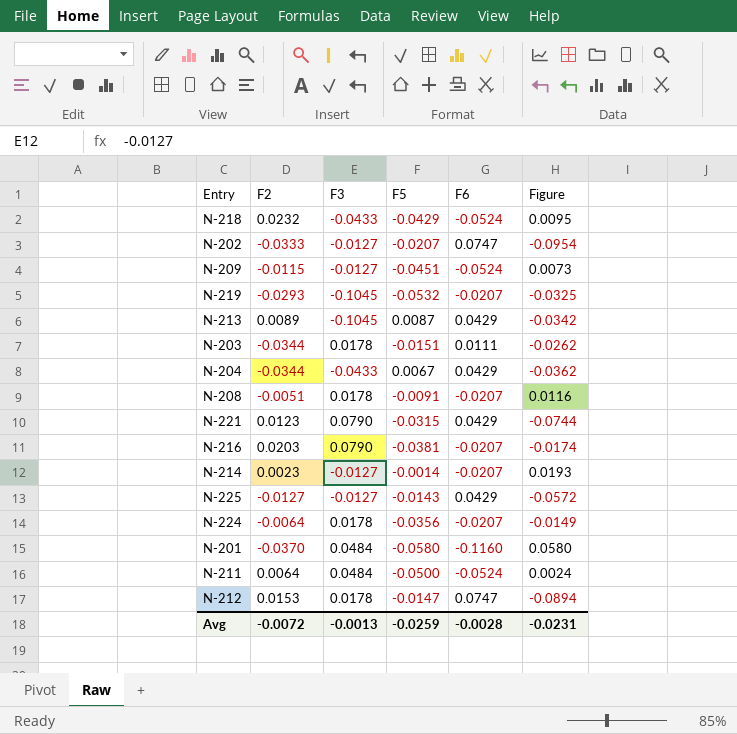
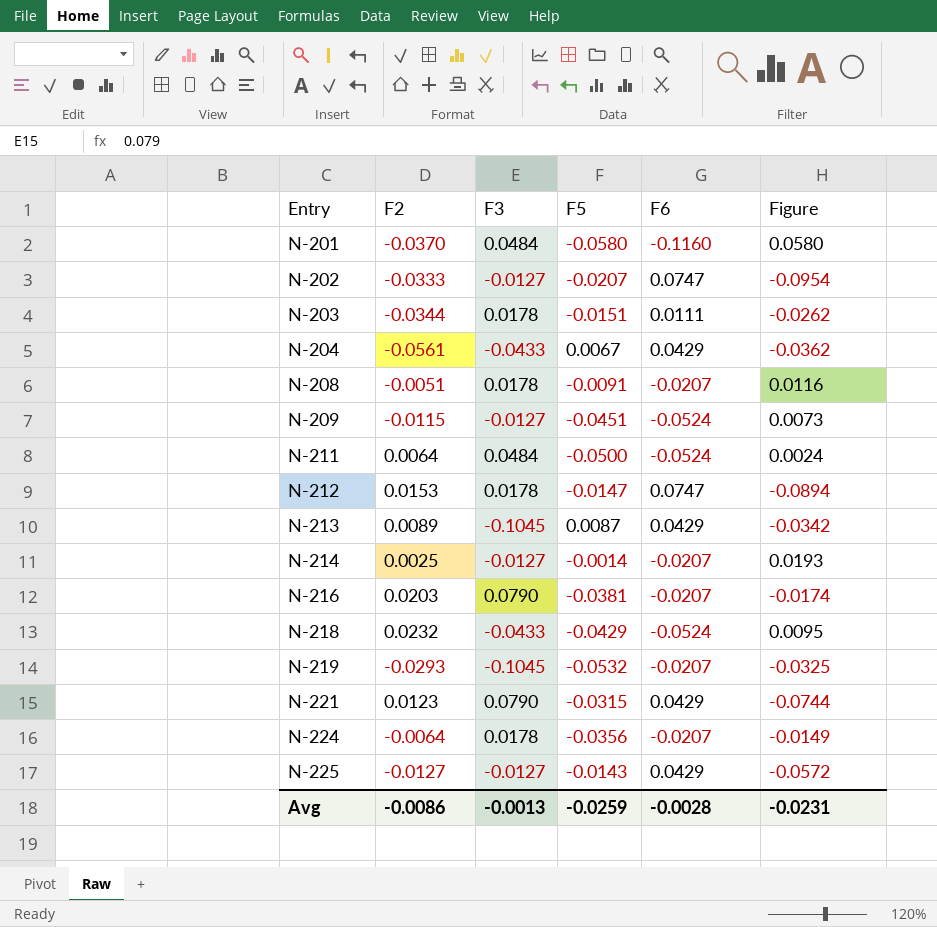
row order: none -> Entry ascending
N-204 | F2: -0.0344 -> -0.0561
N-214 | F2: 0.0023 -> 0.0025
Avg | F2: -0.0072 -> -0.0086

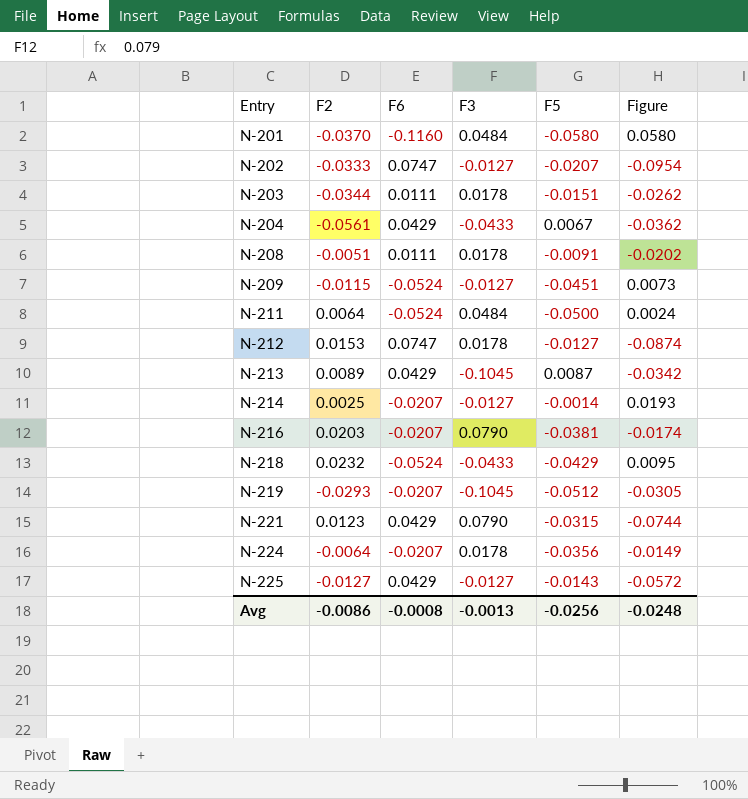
column F6 | position: 5 -> 3
N-208 | F6: -0.0207 -> 0.0111
N-208 | Figure: 0.0116 -> -0.0202
N-212 | F5: -0.0147 -> -0.0127
N-212 | Figure: -0.0894 -> -0.0874
N-219 | F5: -0.0532 -> -0.0512
N-219 | Figure: -0.0325 -> -0.0305
Avg | F6: -0.0028 -> -0.0008
Avg | F5: -0.0259 -> -0.0256
Avg | Figure: -0.0231 -> -0.0248

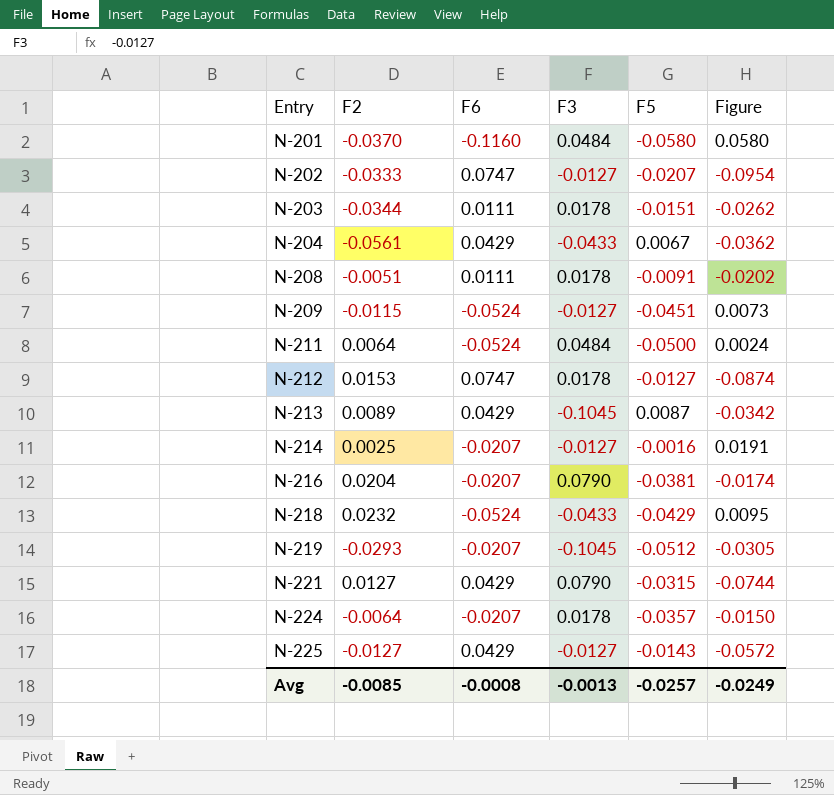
N-214 | F5: -0.0014 -> -0.0016
N-214 | Figure: 0.0193 -> 0.0191
N-216 | F2: 0.0203 -> 0.0204
N-221 | F2: 0.0123 -> 0.0127
N-224 | F5: -0.0356 -> -0.0357
N-224 | Figure: -0.0149 -> -0.0150
Avg | F2: -0.0086 -> -0.0085
Avg | F5: -0.0256 -> -0.0257
Avg | Figure: -0.0248 -> -0.0249

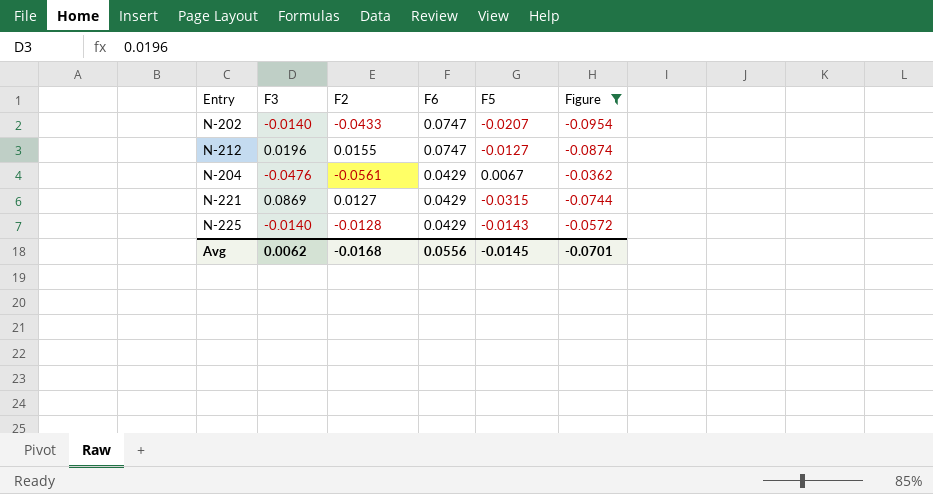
filter: none -> Figure <= -0.0362
row order: Entry ascending -> F6 descending
column F3 | position: 4 -> 2
N-202 | F3: -0.0127 -> -0.0140
N-202 | F2: -0.0333 -> -0.0433
N-212 | F3: 0.0178 -> 0.0196
N-212 | F2: 0.0153 -> 0.0155
N-204 | F3: -0.0433 -> -0.0476
N-221 | F3: 0.0790 -> 0.0869
N-225 | F3: -0.0127 -> -0.0140
N-225 | F2: -0.0127 -> -0.0128
Avg | F3: -0.0013 -> 0.0062
Avg | F2: -0.0085 -> -0.0168
Avg | F6: -0.0008 -> 0.0556
Avg | F5: -0.0257 -> -0.0145
Avg | Figure: -0.0249 -> -0.0701

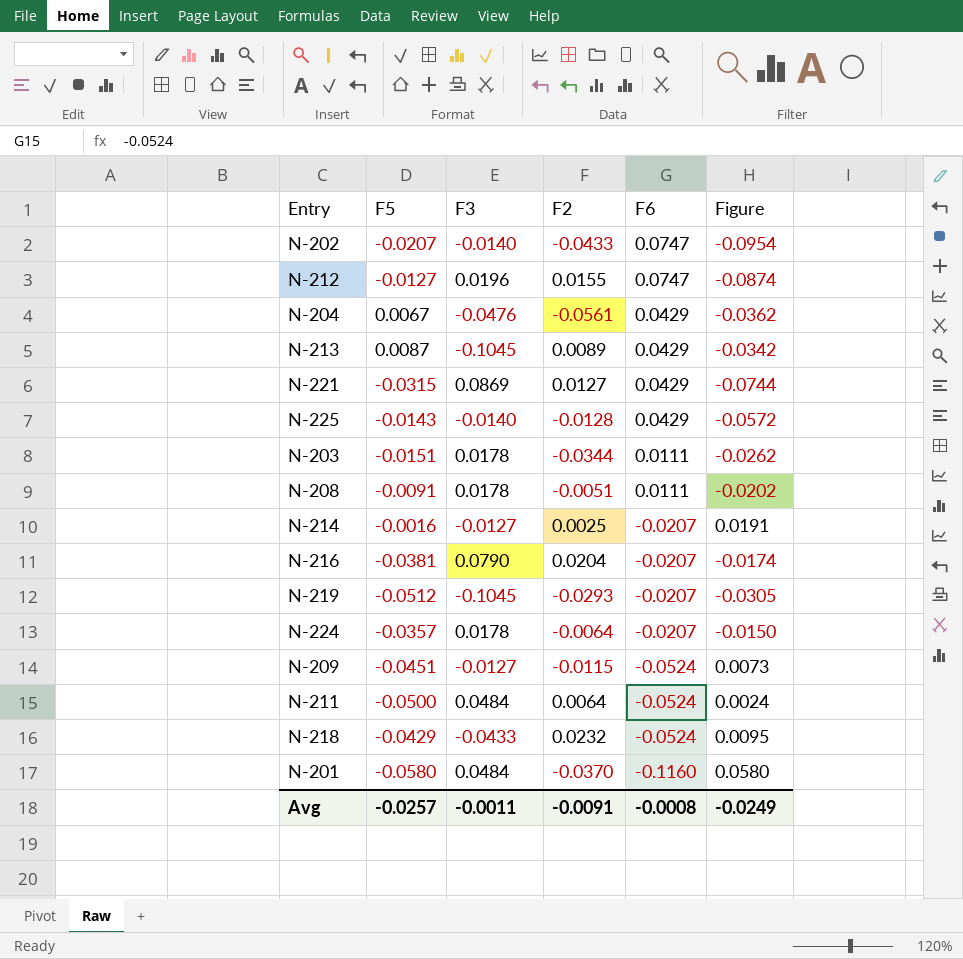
filter: Figure <= -0.0362 -> none
column F5 | position: 5 -> 2
Avg | F5: -0.0145 -> -0.0257
Avg | F3: 0.0062 -> -0.0011
Avg | F2: -0.0168 -> -0.0091
Avg | F6: 0.0556 -> -0.0008
Avg | Figure: -0.0701 -> -0.0249

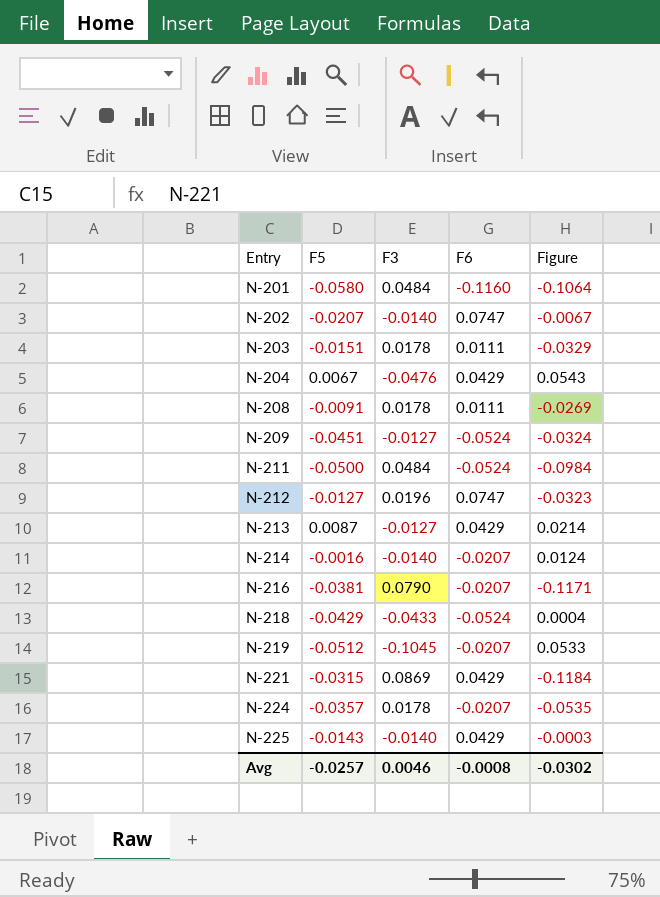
row order: F6 descending -> Entry ascending
column F2 | position: 4 -> none
column Figure | formula: [F5] - [F6] -> [F5] - [F3]
N-213 | F3: -0.1045 -> -0.0127
N-214 | F3: -0.0127 -> -0.0140
Avg | F3: -0.0011 -> 0.0046
Avg | Figure: -0.0249 -> -0.0302

